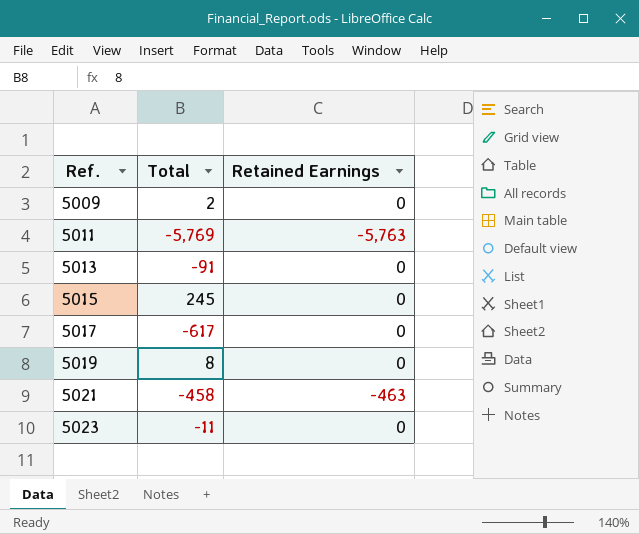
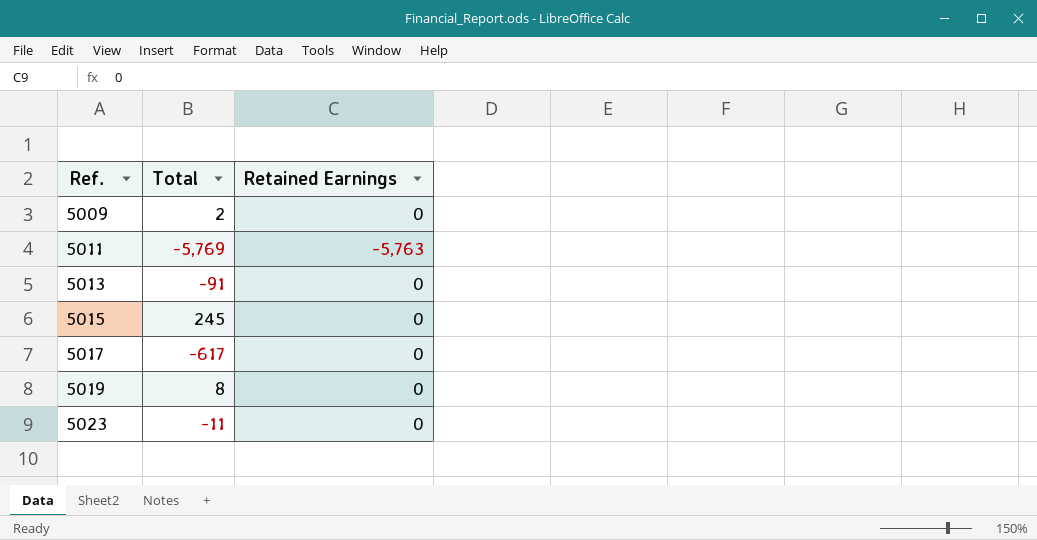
row 5021: -458 | -463 -> none

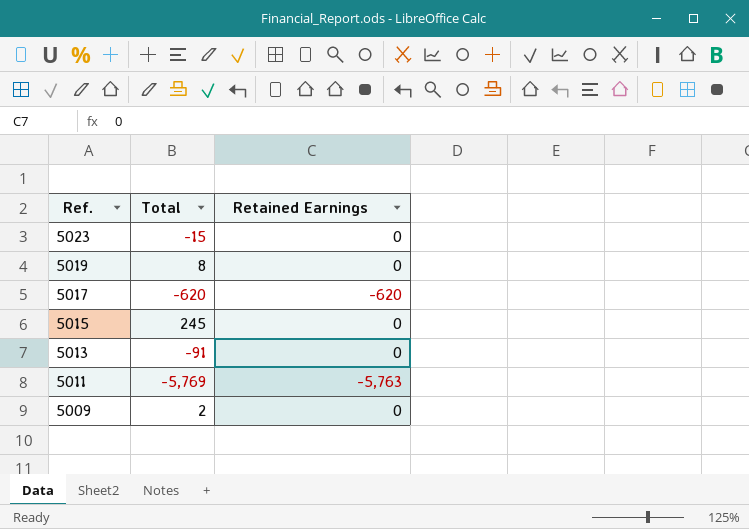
row order: Ref. ascending -> Ref. descending
5023 | Total: -11 -> -15
5017 | Total: -617 -> -620
5017 | Retained Earnings: 0 -> -620

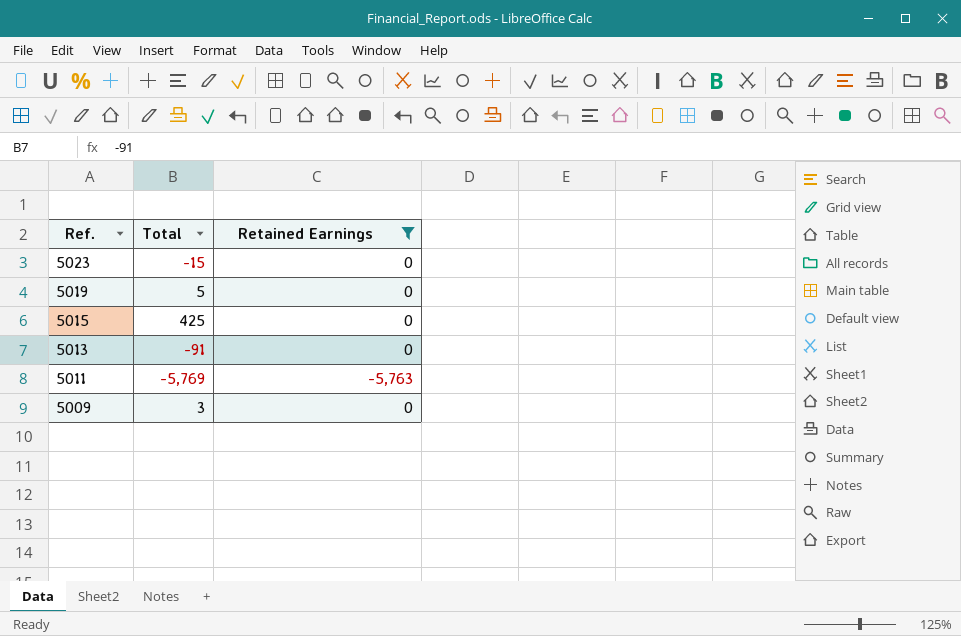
filter: none -> Retained Earnings != -620
5019 | Total: 8 -> 5
5015 | Total: 245 -> 425
5009 | Total: 2 -> 3

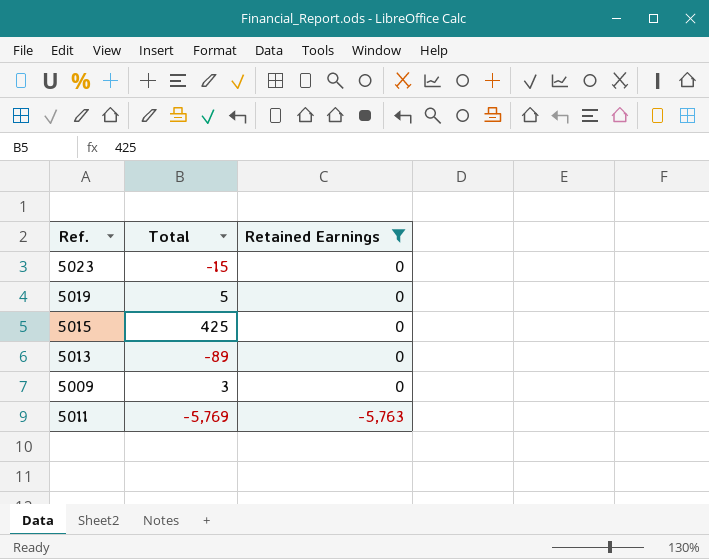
row order: Ref. descending -> Retained Earnings descending
5013 | Total: -91 -> -89

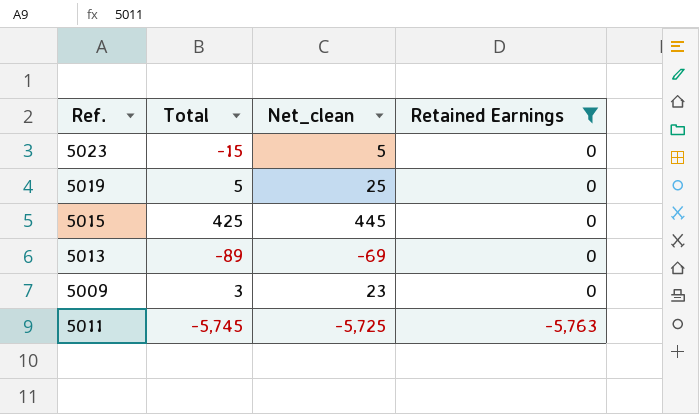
column Net_clean | formula: none -> [Total] + 20
5011 | Total: -5,769 -> -5,745

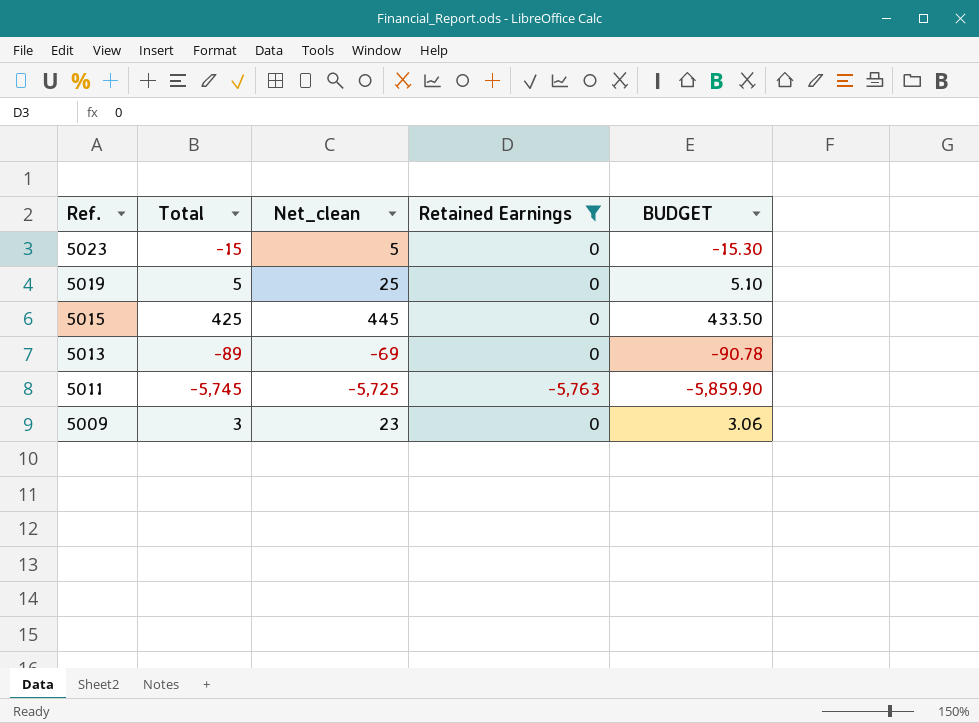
row order: Retained Earnings descending -> Ref. descending
column BUDGET | formula: none -> [Total] * 1.02

